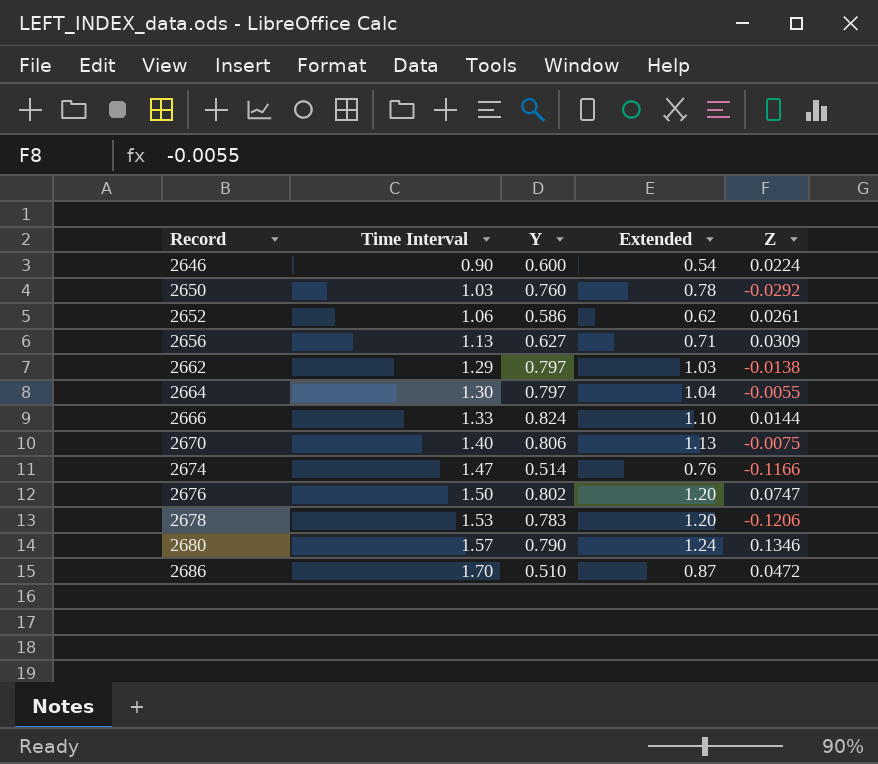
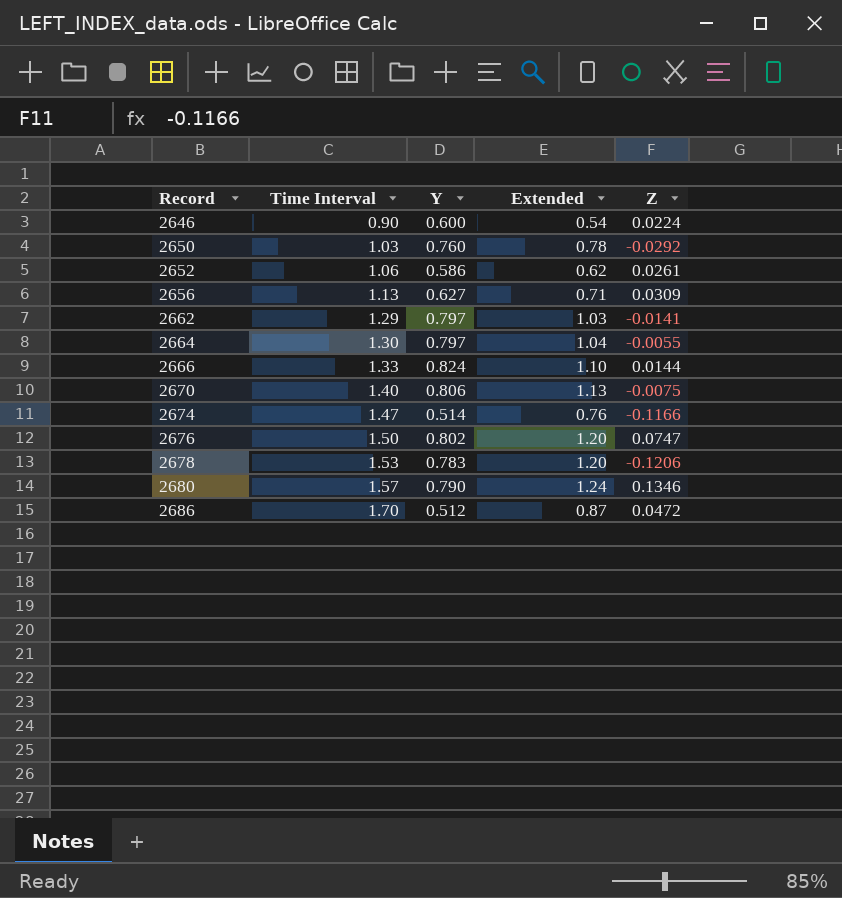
2662 | Z: -0.0138 -> -0.0141
2686 | Y: 0.510 -> 0.512

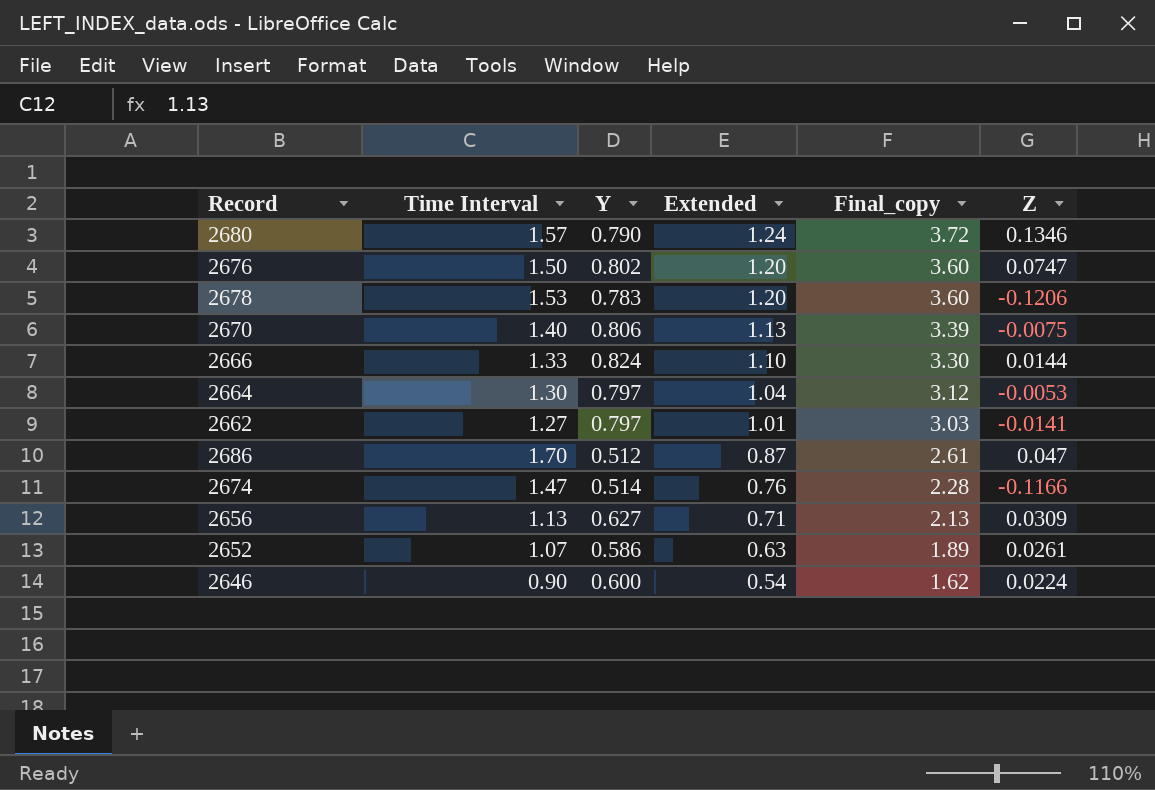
row order: Record ascending -> Extended descending
column Final_copy | formula: none -> [Extended] * 3
row 2650: 1.03 | 0.760 | 0.78 | -0.0292 -> none
2664 | Z: -0.0055 -> -0.0053
2662 | Time Interval: 1.29 -> 1.27
2662 | Extended: 1.03 -> 1.01
2686 | Z: 0.0472 -> 0.047
2652 | Time Interval: 1.06 -> 1.07
2652 | Extended: 0.62 -> 0.63

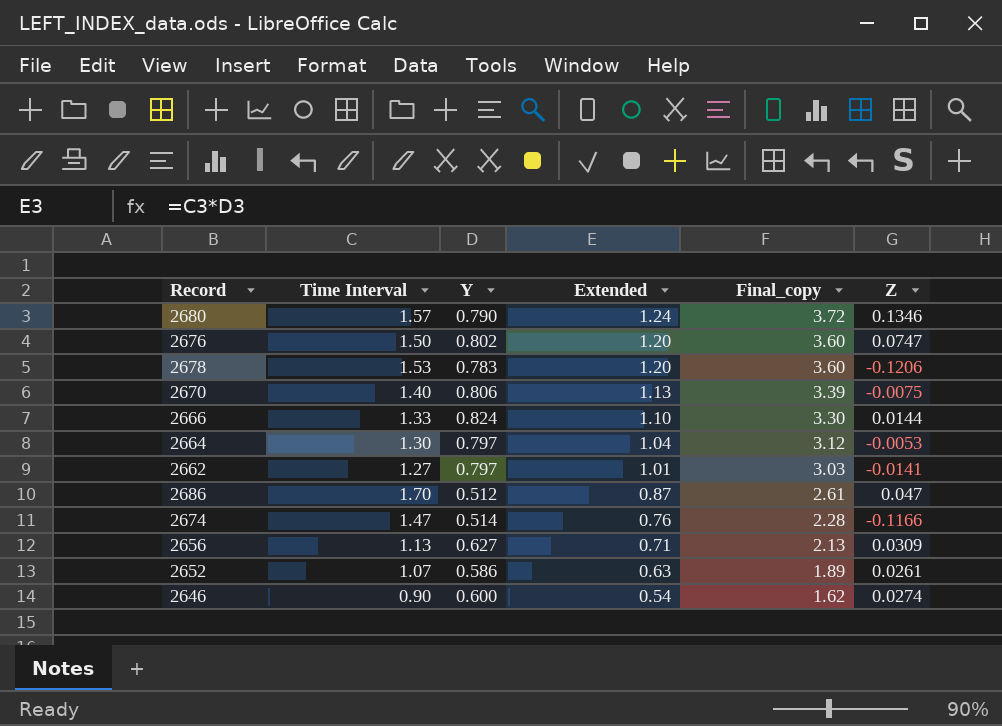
2646 | Z: 0.0224 -> 0.0274

